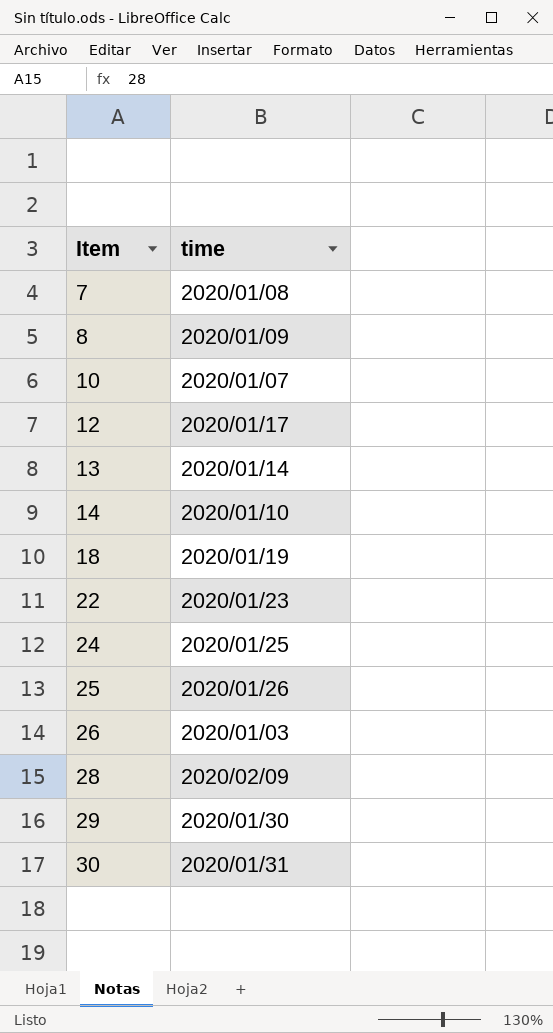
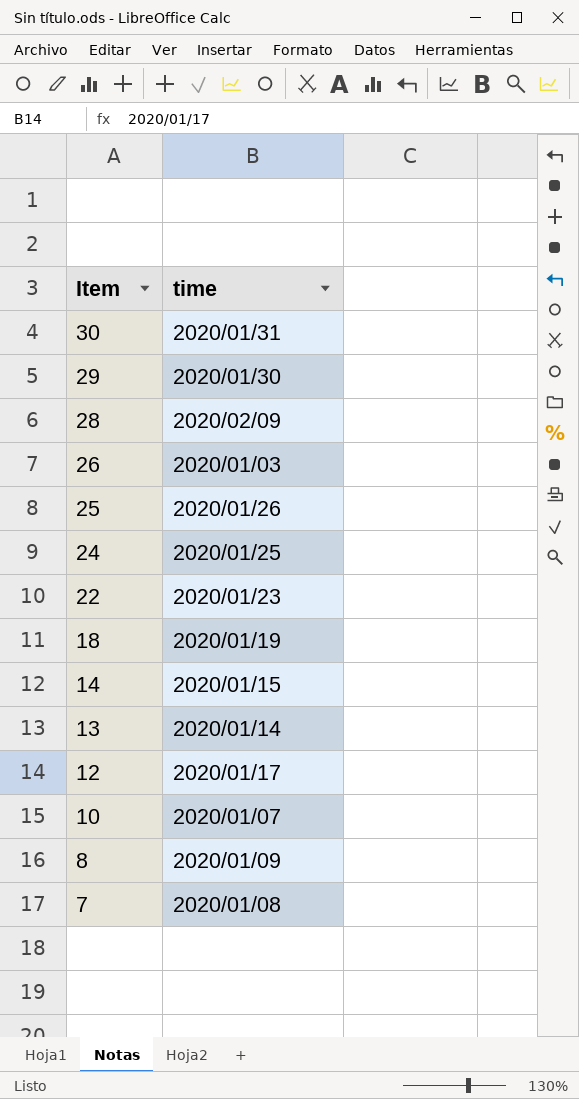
row order: Item ascending -> Item descending
14 | time: 2020/01/10 -> 2020/01/15

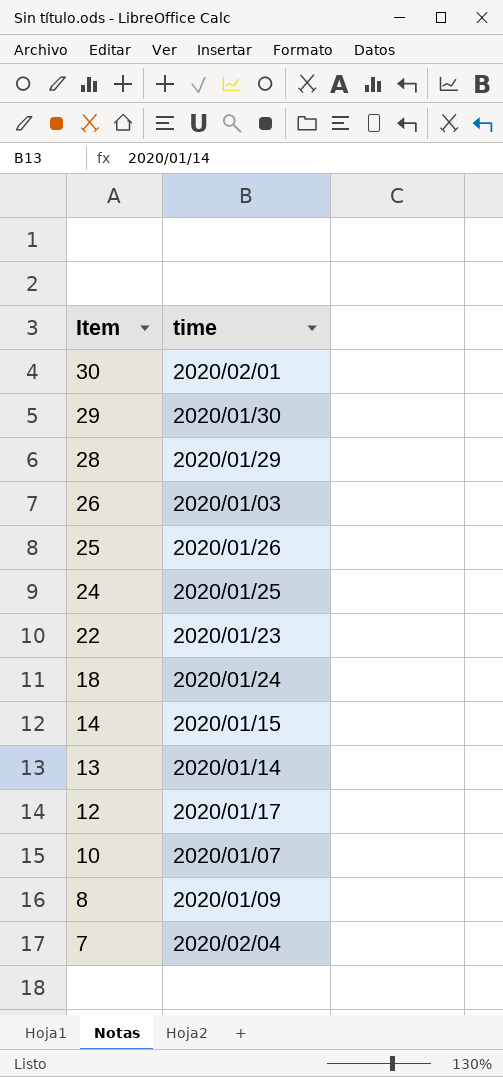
30 | time: 2020/01/31 -> 2020/02/01
28 | time: 2020/02/09 -> 2020/01/29
18 | time: 2020/01/19 -> 2020/01/24
7 | time: 2020/01/08 -> 2020/02/04

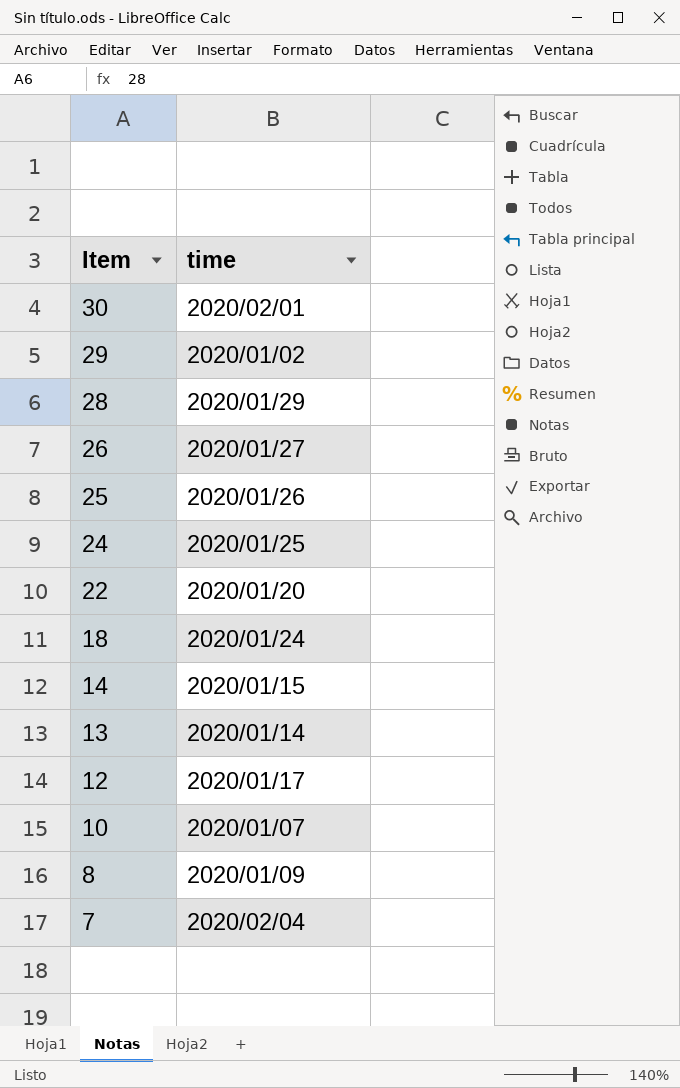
29 | time: 2020/01/30 -> 2020/01/02
26 | time: 2020/01/03 -> 2020/01/27
22 | time: 2020/01/23 -> 2020/01/20

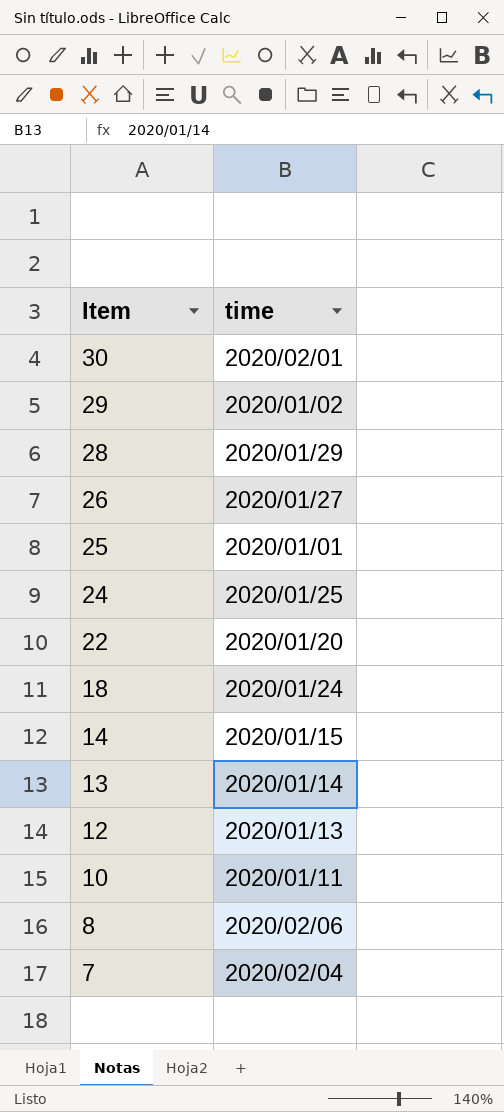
25 | time: 2020/01/26 -> 2020/01/01
12 | time: 2020/01/17 -> 2020/01/13
10 | time: 2020/01/07 -> 2020/01/11
8 | time: 2020/01/09 -> 2020/02/06

